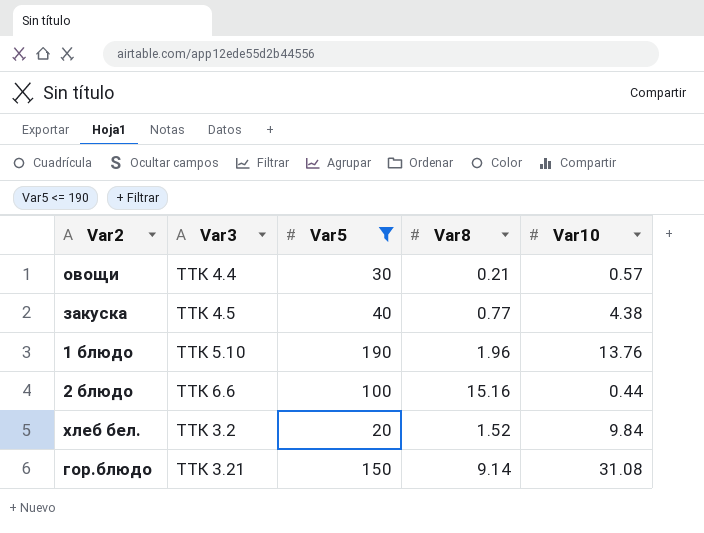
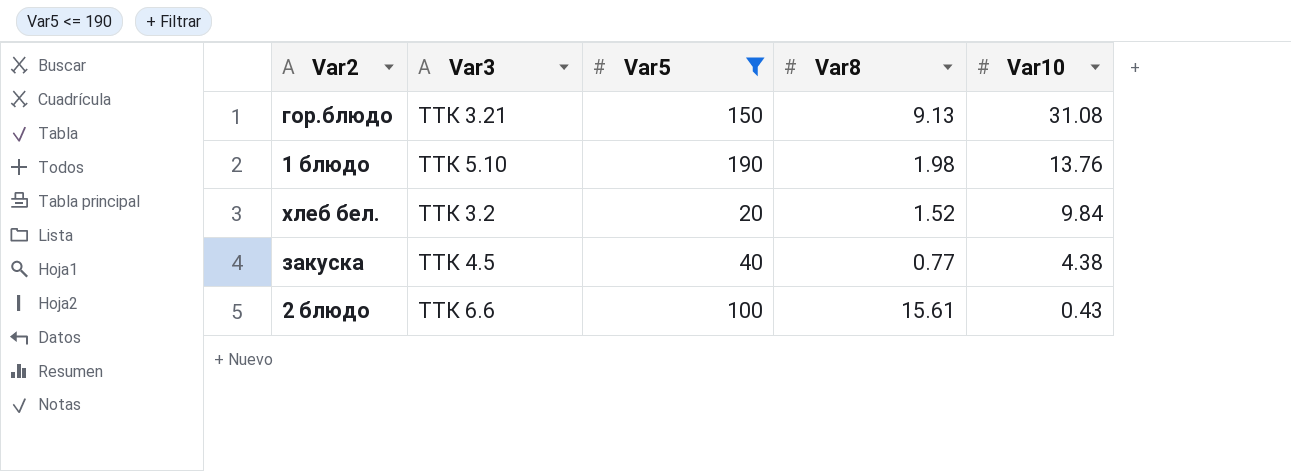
row order: none -> Var10 descending
row овощи: ТТК 4.4 | 30 | 0.21 | 0.57 -> none
гор.блюдо | Var8: 9.14 -> 9.13
1 блюдо | Var8: 1.96 -> 1.98
2 блюдо | Var8: 15.16 -> 15.61
2 блюдо | Var10: 0.44 -> 0.43

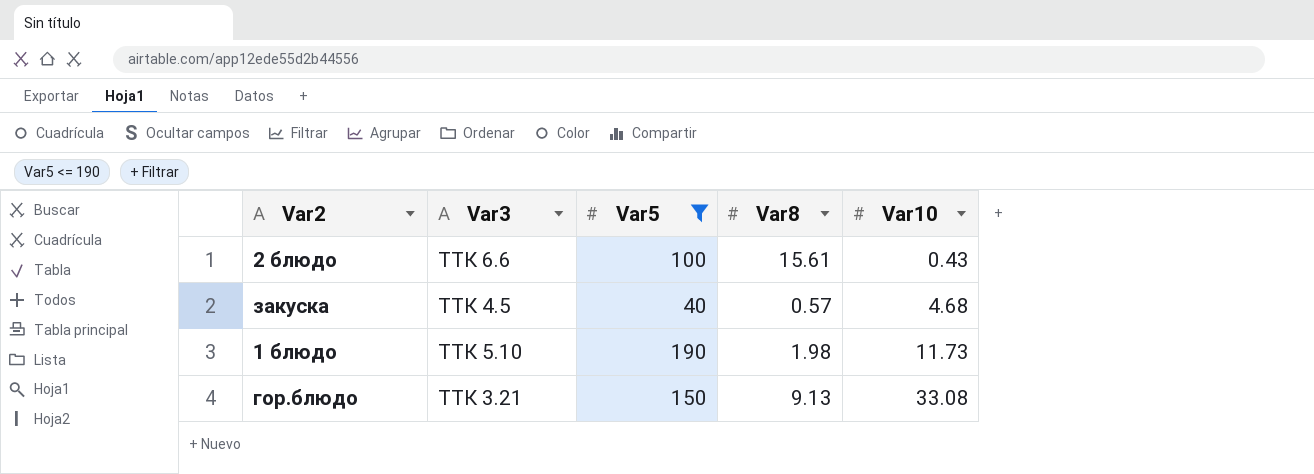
row order: Var10 descending -> Var10 ascending
row хлеб бел.: ТТК 3.2 | 20 | 1.52 | 9.84 -> none
закуска | Var8: 0.77 -> 0.57
закуска | Var10: 4.38 -> 4.68
1 блюдо | Var10: 13.76 -> 11.73
гор.блюдо | Var10: 31.08 -> 33.08

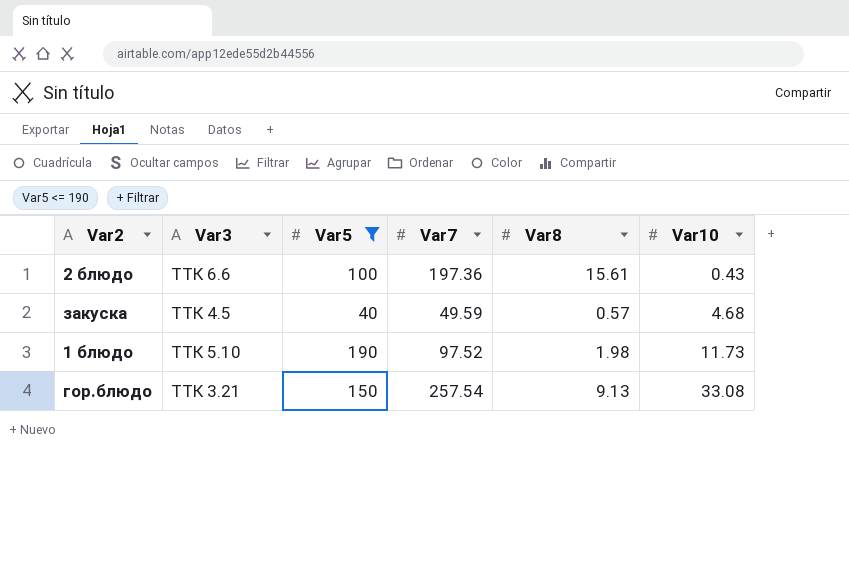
column Var7 | position: none -> 4

